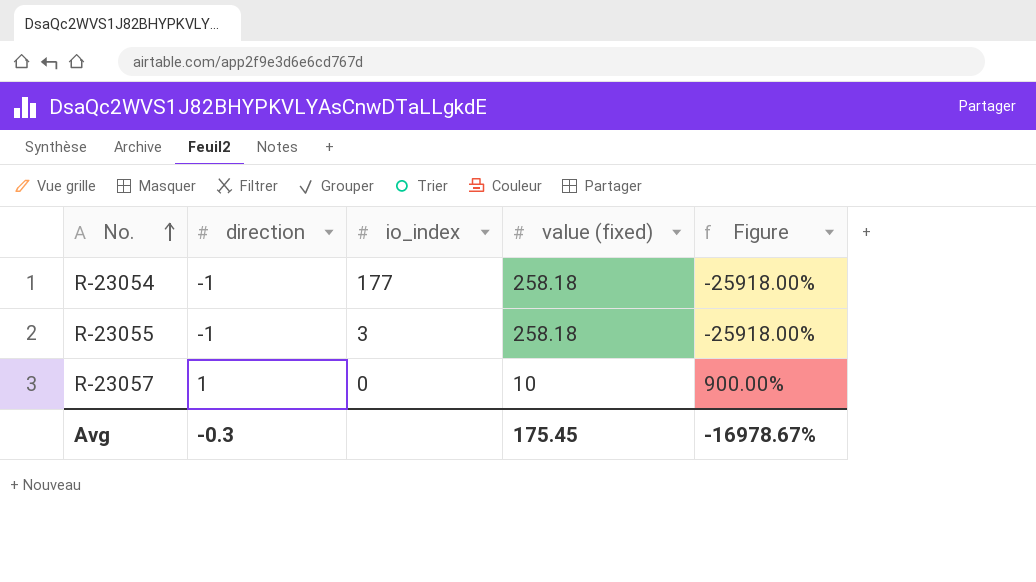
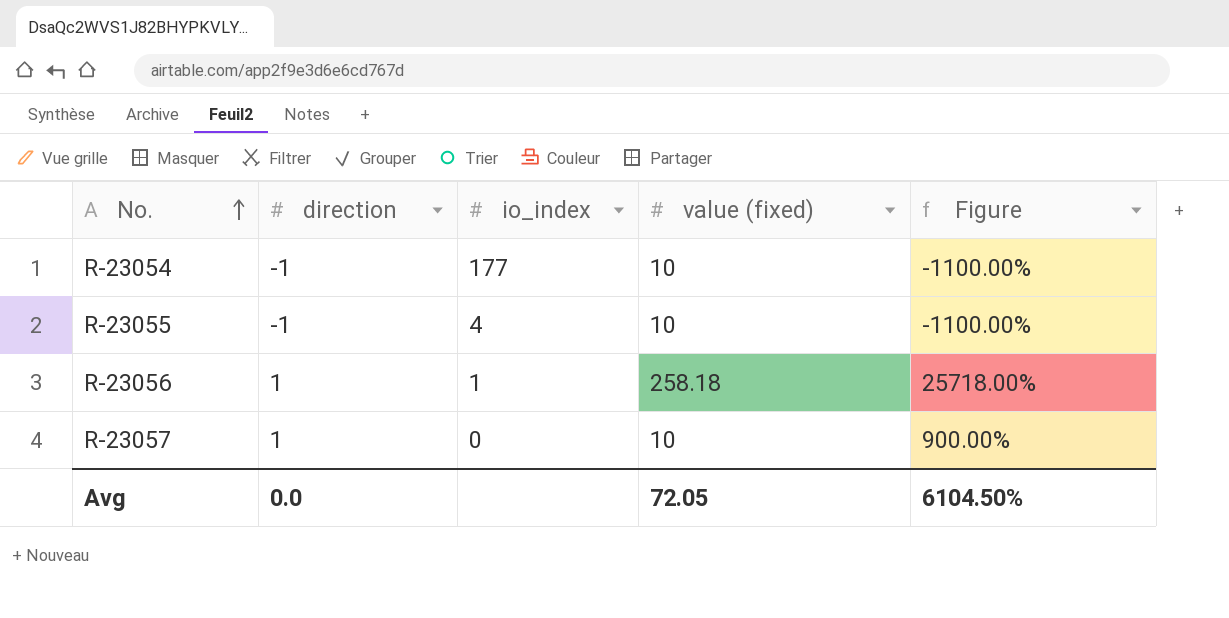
R-23054 | value (fixed): 258.18 -> 10
R-23054 | Figure: -25918.00% -> -1100.00%
R-23055 | io_index: 3 -> 4
R-23055 | value (fixed): 258.18 -> 10
R-23055 | Figure: -25918.00% -> -1100.00%
row R-23056: none -> 1 | 1 | 258.18 | 25718.00%
Avg | direction: -0.3 -> 0.0
Avg | value (fixed): 175.45 -> 72.05
Avg | Figure: -16978.67% -> 6104.50%

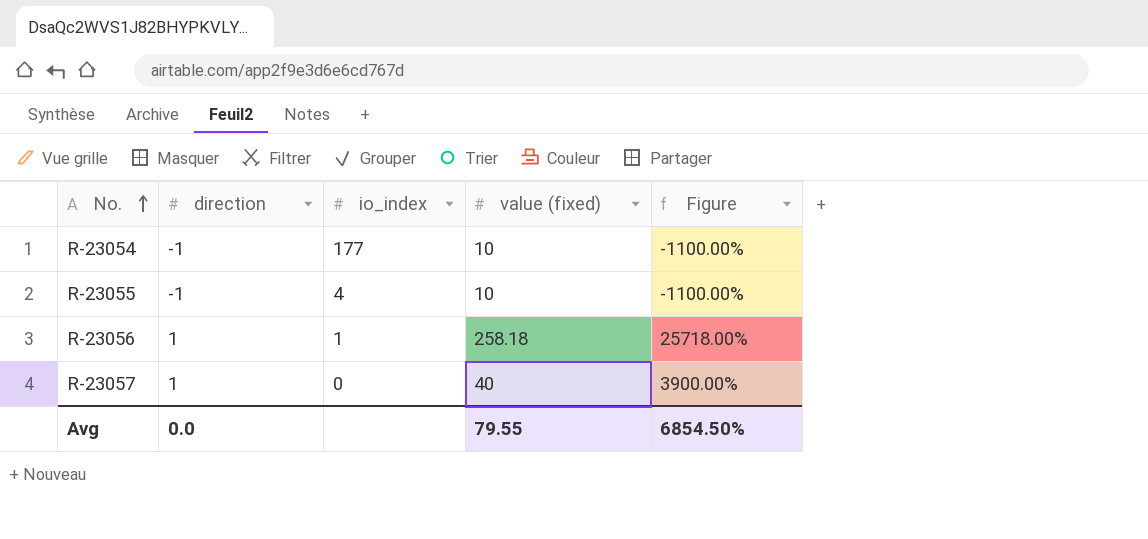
R-23057 | value (fixed): 10 -> 40
R-23057 | Figure: 900.00% -> 3900.00%
Avg | value (fixed): 72.05 -> 79.55
Avg | Figure: 6104.50% -> 6854.50%

